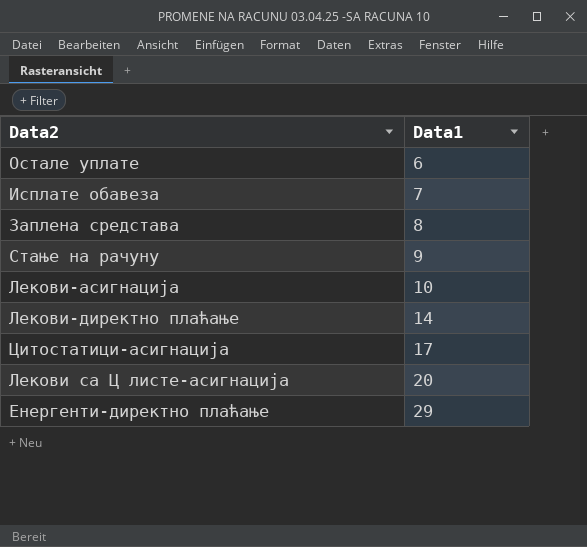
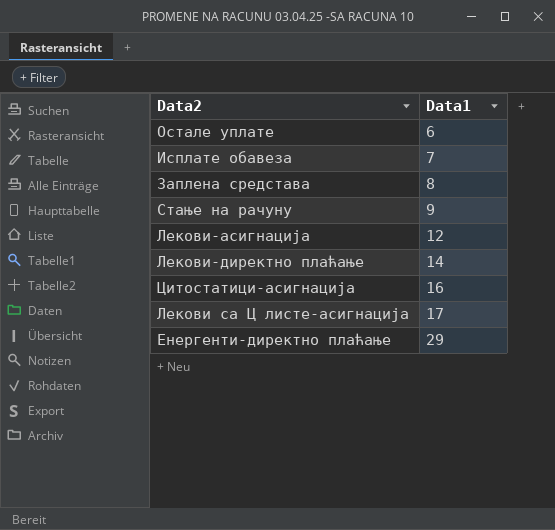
Лекови-асигнација | Data1: 10 -> 12
Цитостатици-асигнација | Data1: 17 -> 16
Лекови са Ц листе-асигнација | Data1: 20 -> 17

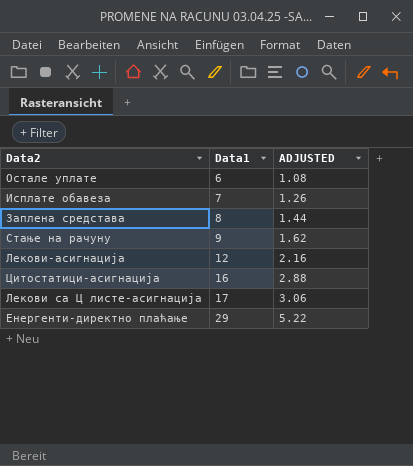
column ADJUSTED | formula: none -> [Data1] * 0.18
row Лекови-директно плаћање: 14 -> none

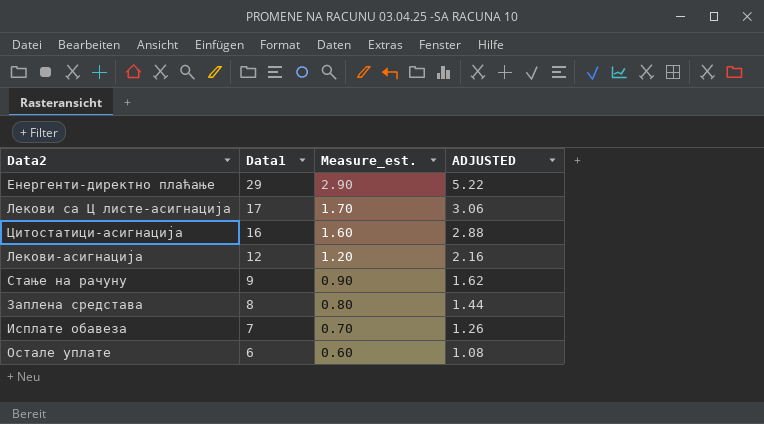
row order: Data1 ascending -> Data1 descending
column Measure_est. | formula: none -> [Data1] * 0.1

